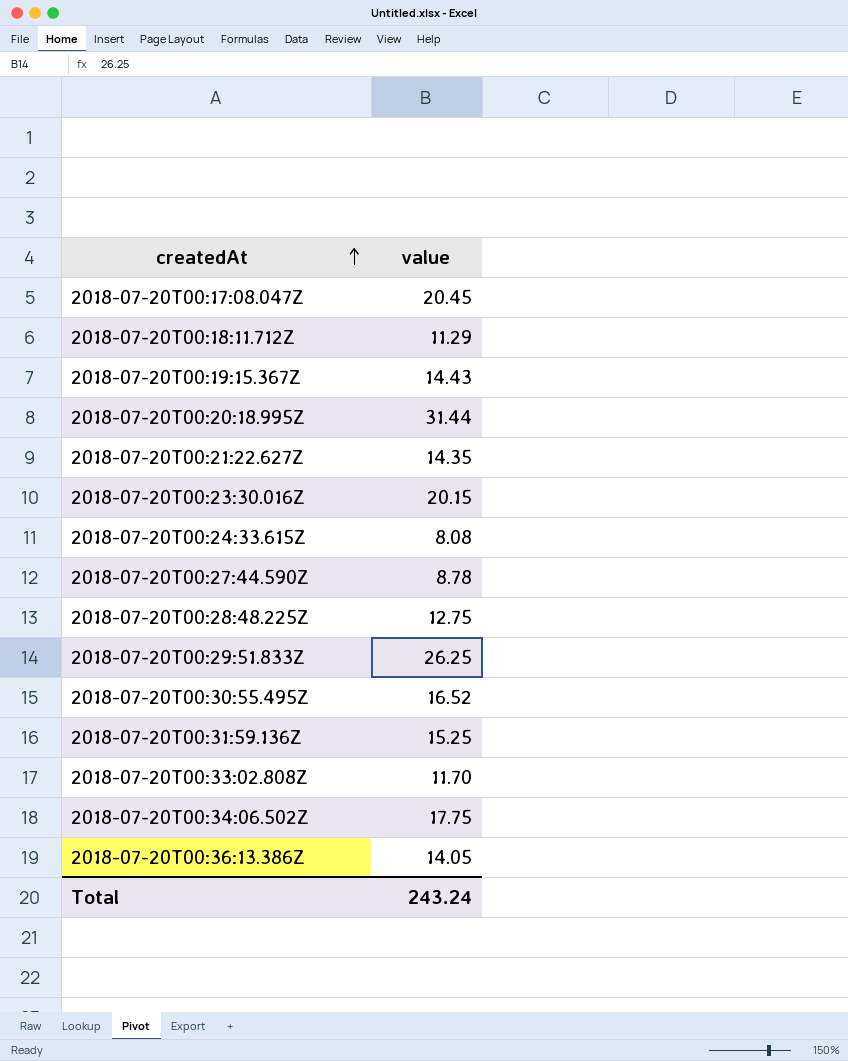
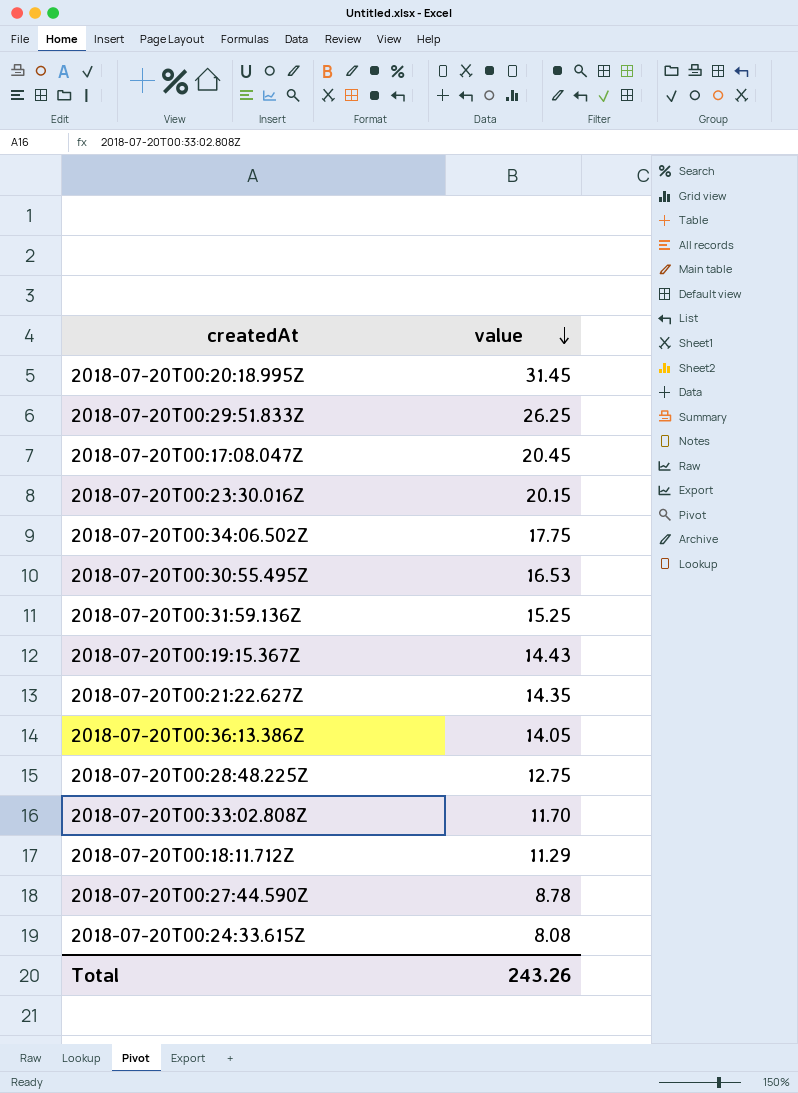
row order: createdAt ascending -> value descending
2018-07-20T00:20:18.995Z | value: 31.44 -> 31.45
2018-07-20T00:30:55.495Z | value: 16.52 -> 16.53
Total | value: 243.24 -> 243.26

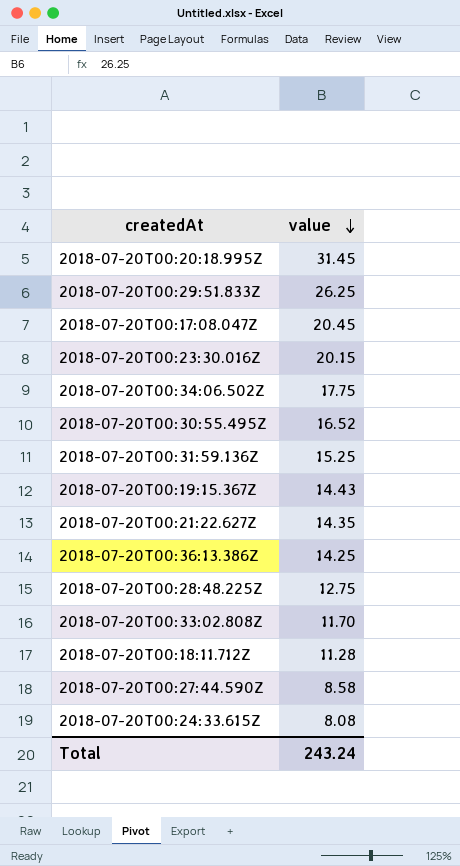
2018-07-20T00:30:55.495Z | value: 16.53 -> 16.52
2018-07-20T00:36:13.386Z | value: 14.05 -> 14.25
2018-07-20T00:18:11.712Z | value: 11.29 -> 11.28
2018-07-20T00:27:44.590Z | value: 8.78 -> 8.58
Total | value: 243.26 -> 243.24

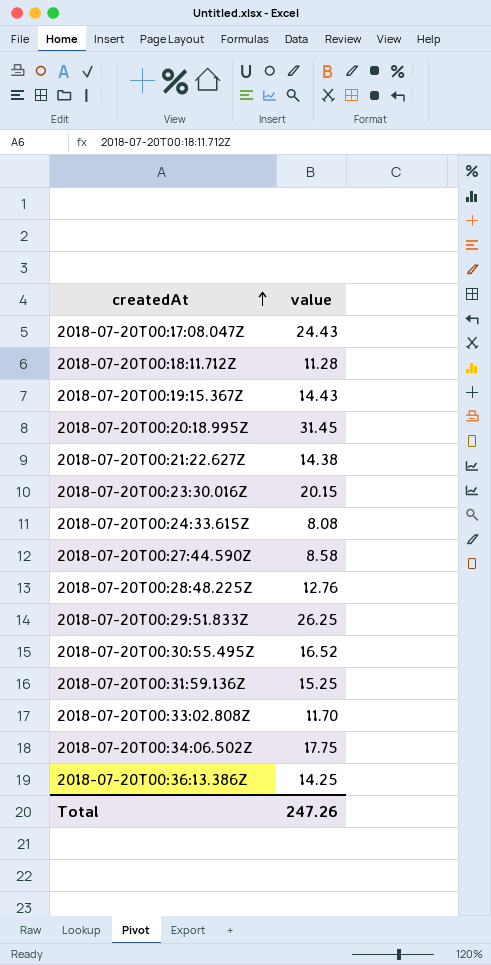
row order: value descending -> createdAt ascending
2018-07-20T00:17:08.047Z | value: 20.45 -> 24.43
2018-07-20T00:21:22.627Z | value: 14.35 -> 14.38
2018-07-20T00:28:48.225Z | value: 12.75 -> 12.76
Total | value: 243.24 -> 247.26

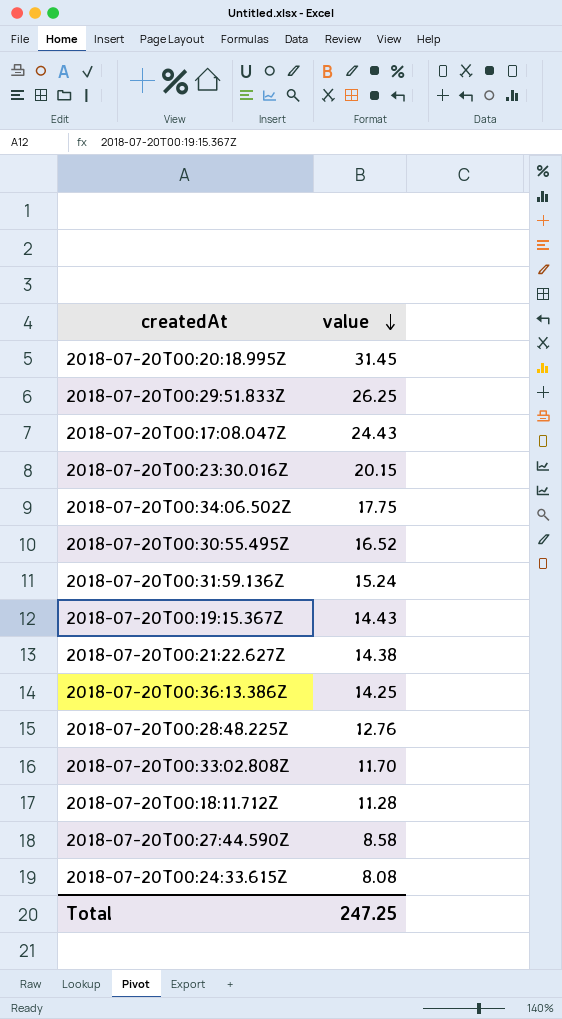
row order: createdAt ascending -> value descending
2018-07-20T00:31:59.136Z | value: 15.25 -> 15.24
Total | value: 247.26 -> 247.25

